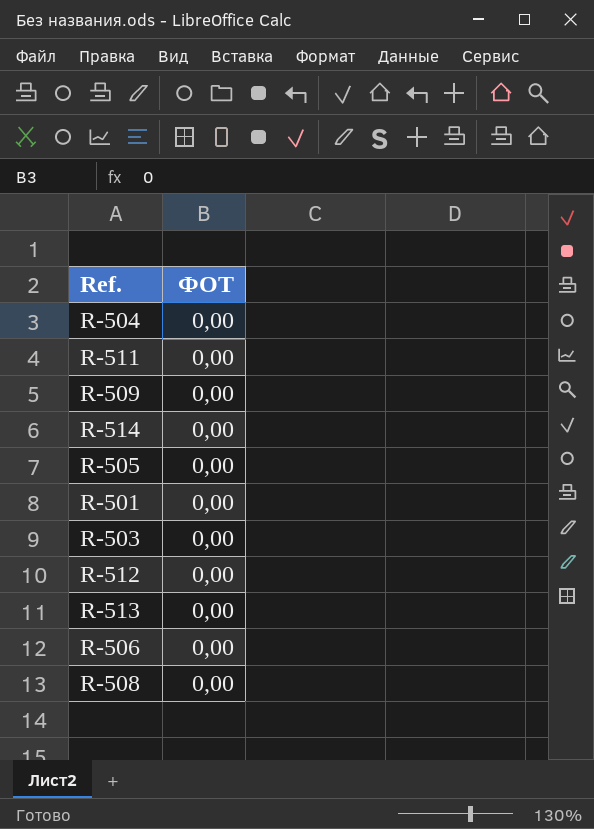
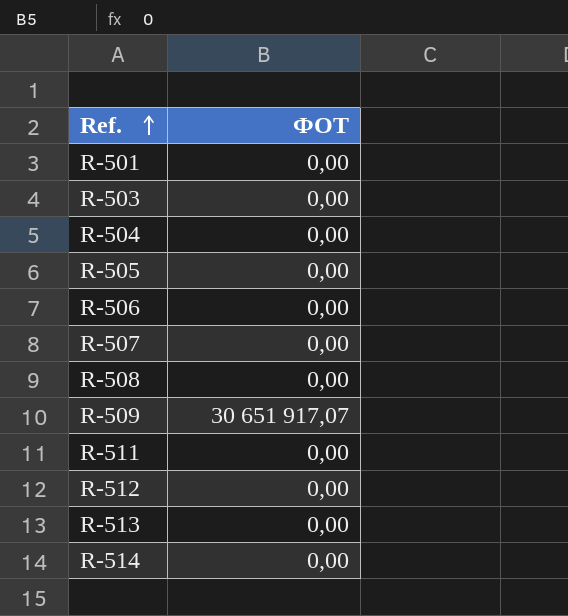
row order: none -> Ref. ascending
row R-507: none -> 0,00
R-509 | ФОТ: 0,00 -> 30 651 917,07

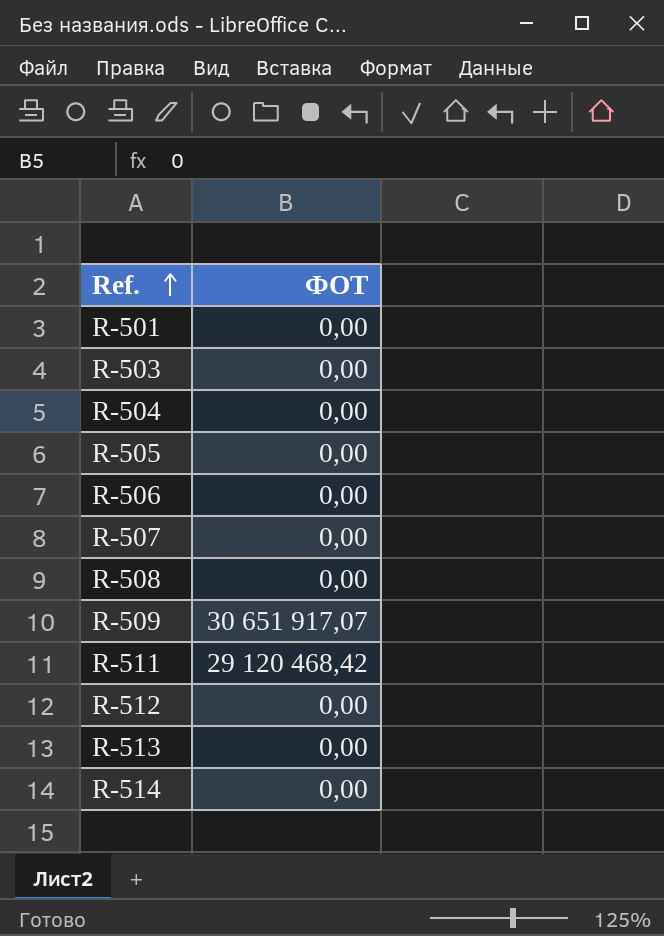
R-511 | ФОТ: 0,00 -> 29 120 468,42

